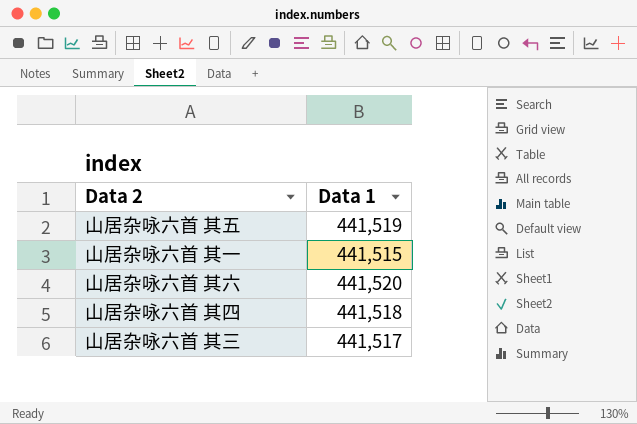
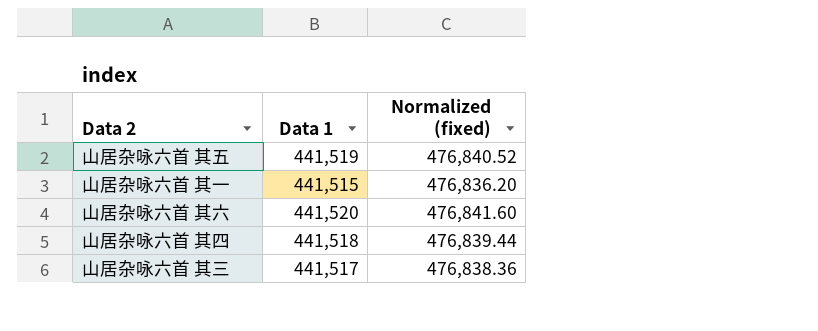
column Normalized (fixed) | formula: none -> [Data 1] * 1.08

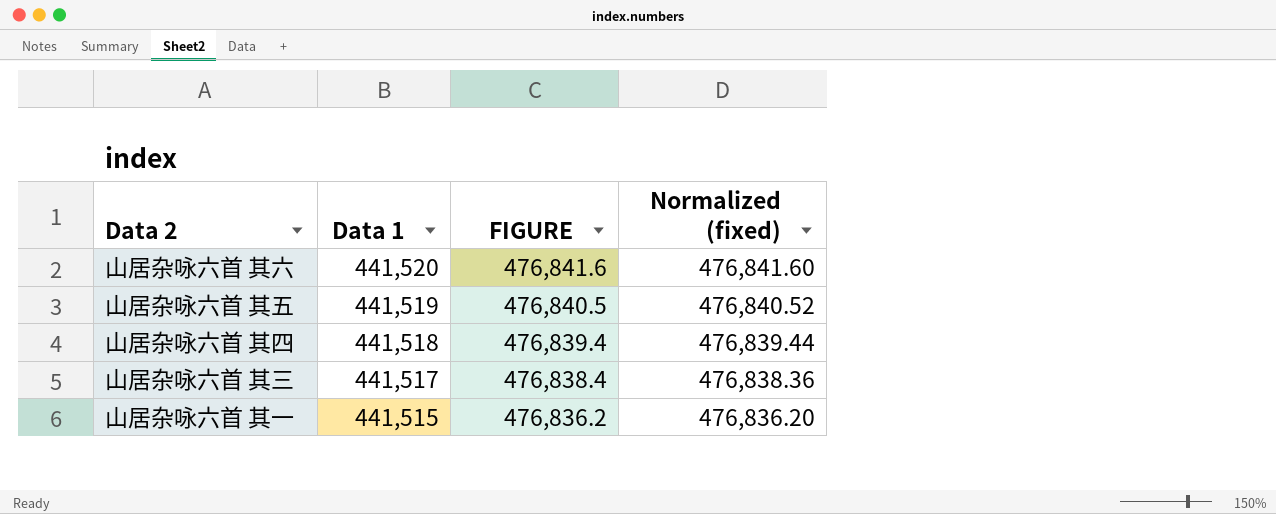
row order: none -> Data 1 descending
column FIGURE | formula: none -> [Data 1] * 1.08

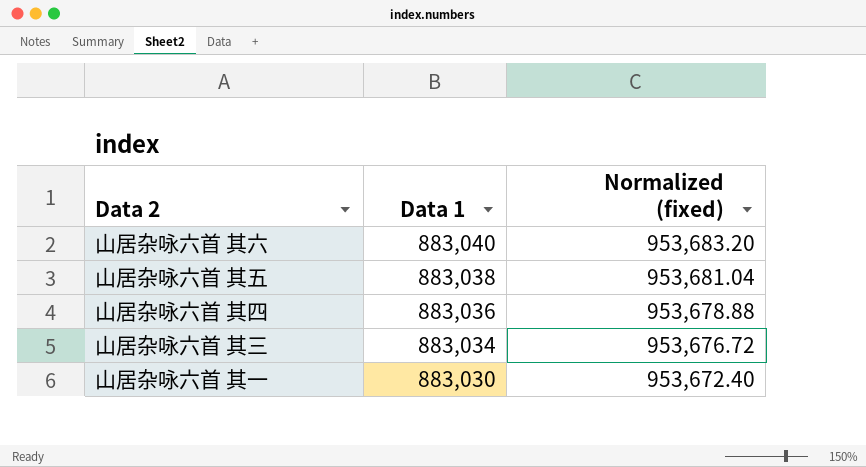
column FIGURE | formula: [Data 1] * 1.08 -> none
山居杂咏六首 其六 | Data 1: 441,520 -> 883,040
山居杂咏六首 其六 | Normalized (fixed): 476,841.60 -> 953,683.20
山居杂咏六首 其五 | Data 1: 441,519 -> 883,038
山居杂咏六首 其五 | Normalized (fixed): 476,840.52 -> 953,681.04
山居杂咏六首 其四 | Data 1: 441,518 -> 883,036
山居杂咏六首 其四 | Normalized (fixed): 476,839.44 -> 953,678.88
山居杂咏六首 其三 | Data 1: 441,517 -> 883,034
山居杂咏六首 其三 | Normalized (fixed): 476,838.36 -> 953,676.72
山居杂咏六首 其一 | Data 1: 441,515 -> 883,030
山居杂咏六首 其一 | Normalized (fixed): 476,836.20 -> 953,672.40

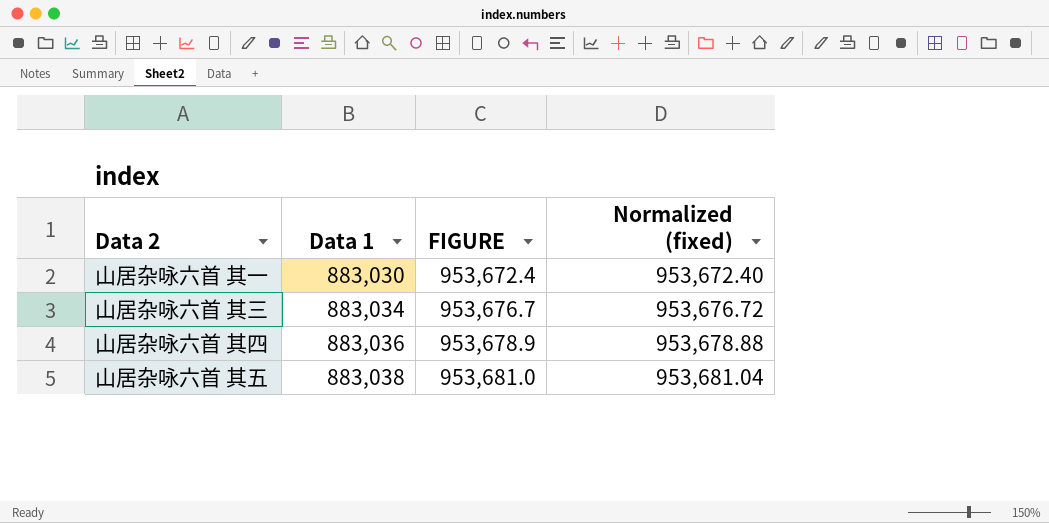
row order: Data 1 descending -> Data 1 ascending
column FIGURE | formula: none -> [Data 1] * 1.08
row 山居杂咏六首 其六: 883,040 | 953,683.20 -> none

